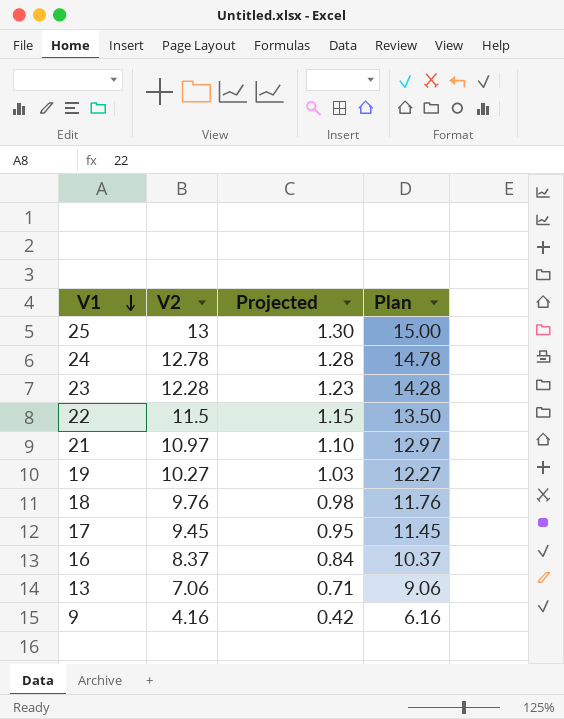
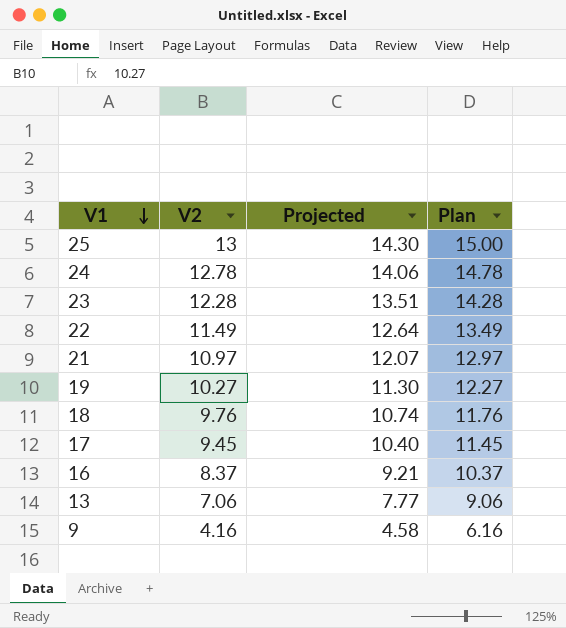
column Projected | formula: [V2] * 0.1 -> [V2] * 1.1
22 | V2: 11.5 -> 11.49
22 | Plan: 13.50 -> 13.49

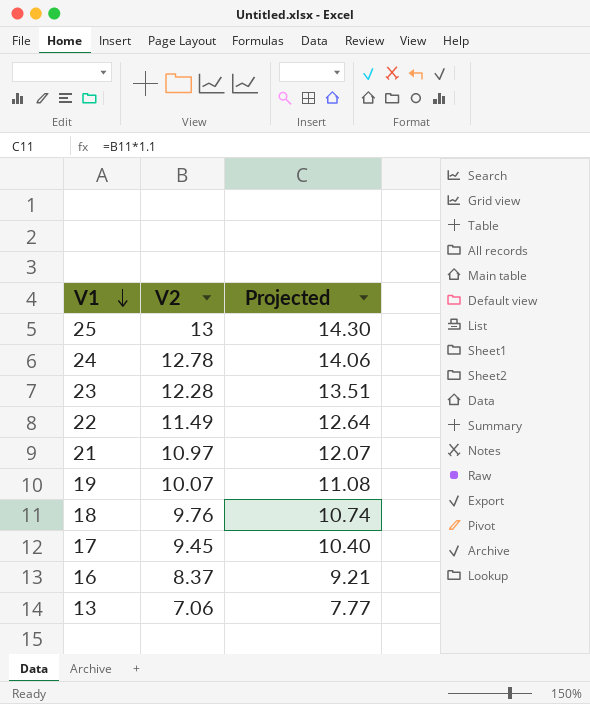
column Plan | formula: [V2] + 2 -> none
row 9: 4.16 | 4.58 | 6.16 -> none
19 | V2: 10.27 -> 10.07
19 | Projected: 11.30 -> 11.08

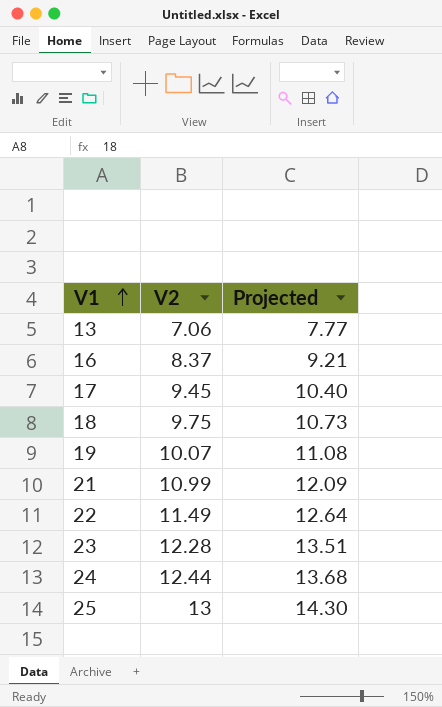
row order: V1 descending -> V1 ascending
18 | V2: 9.76 -> 9.75
18 | Projected: 10.74 -> 10.73
21 | V2: 10.97 -> 10.99
21 | Projected: 12.07 -> 12.09
24 | V2: 12.78 -> 12.44
24 | Projected: 14.06 -> 13.68

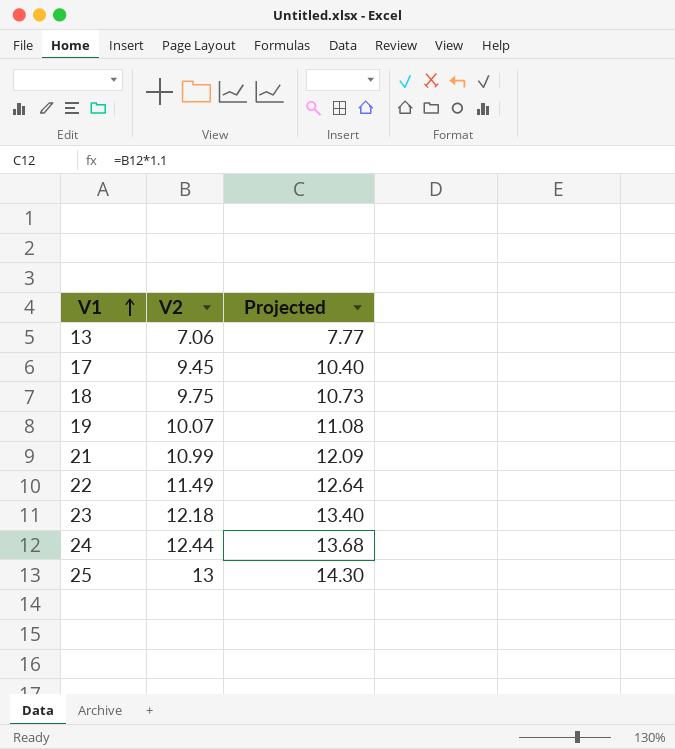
row 16: 8.37 | 9.21 -> none
23 | V2: 12.28 -> 12.18
23 | Projected: 13.51 -> 13.40

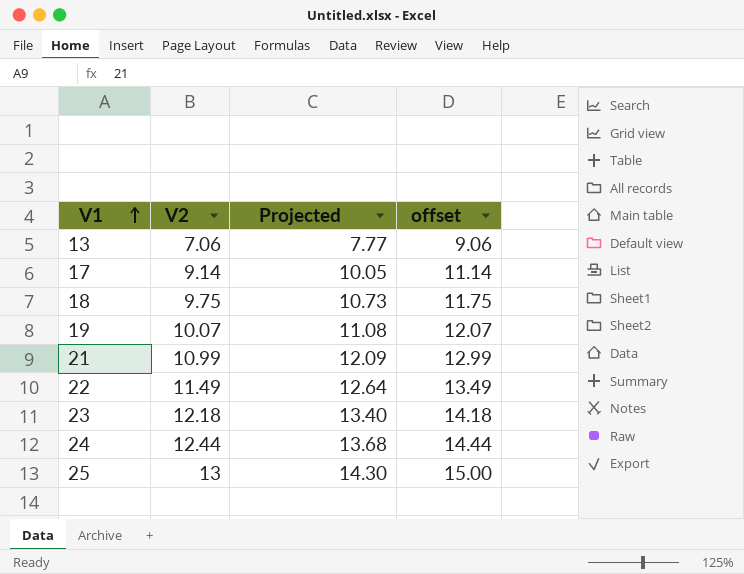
column offset | formula: none -> [V2] + 2
17 | V2: 9.45 -> 9.14
17 | Projected: 10.40 -> 10.05

